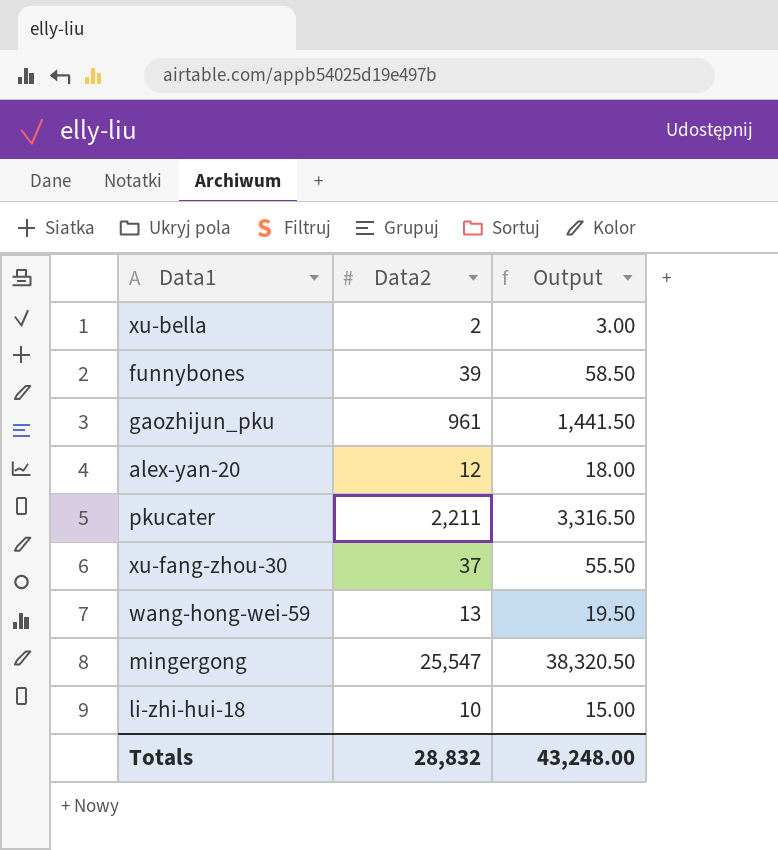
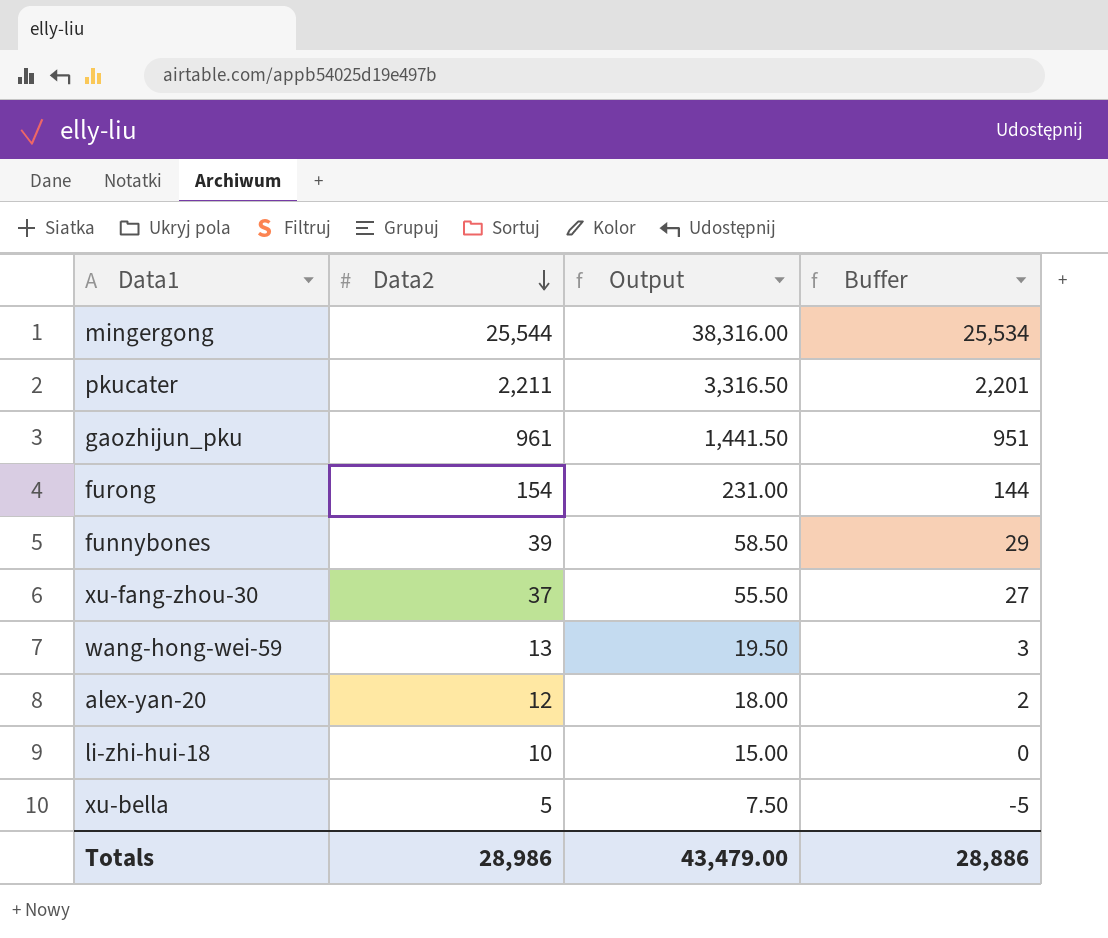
row order: none -> Data2 descending
column Buffer | formula: none -> [Data2] - 10
mingergong | Data2: 25,547 -> 25,544
mingergong | Output: 38,320.50 -> 38,316.00
row furong: none -> 154 | 231.00 | 144
xu-bella | Data2: 2 -> 5
xu-bella | Output: 3.00 -> 7.50
Totals | Data2: 28,832 -> 28,986
Totals | Output: 43,248.00 -> 43,479.00

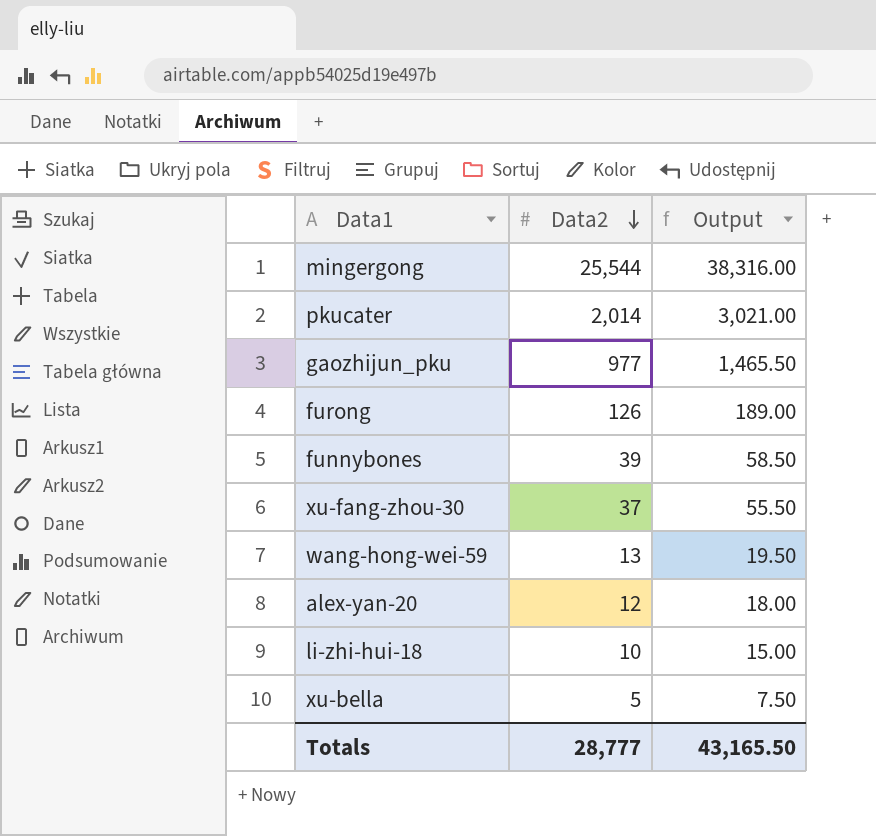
column Buffer | formula: [Data2] - 10 -> none
pkucater | Data2: 2,211 -> 2,014
pkucater | Output: 3,316.50 -> 3,021.00
gaozhijun_pku | Data2: 961 -> 977
gaozhijun_pku | Output: 1,441.50 -> 1,465.50
furong | Data2: 154 -> 126
furong | Output: 231.00 -> 189.00
Totals | Data2: 28,986 -> 28,777
Totals | Output: 43,479.00 -> 43,165.50

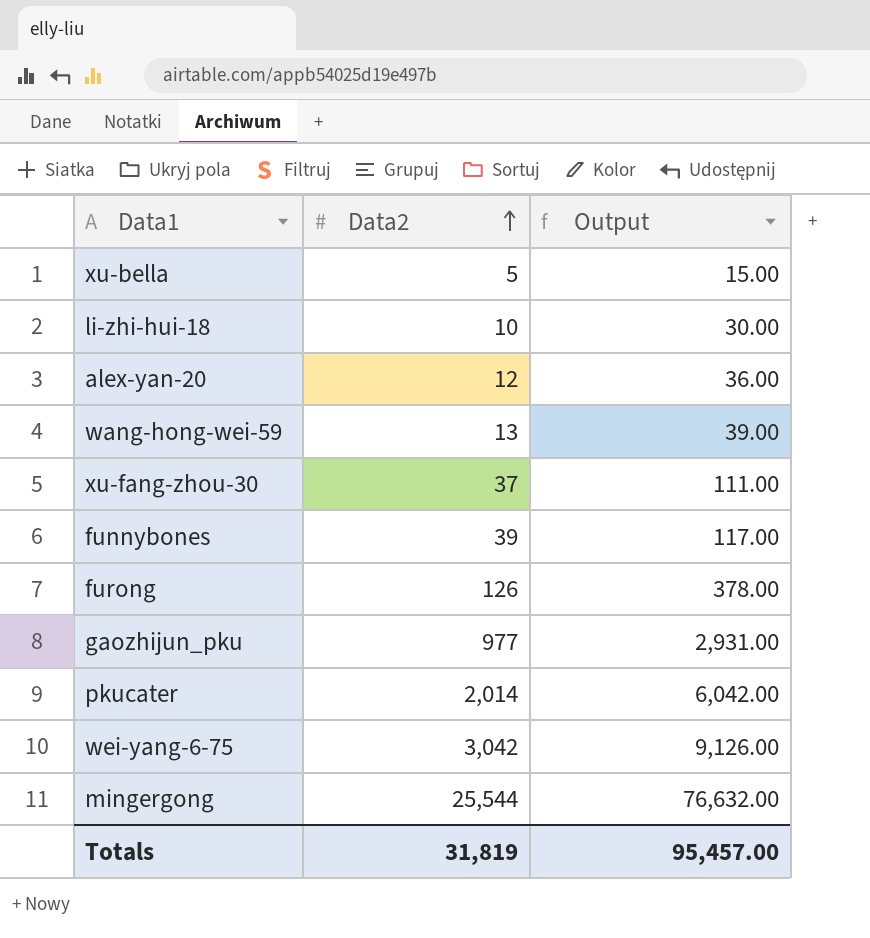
row order: Data2 descending -> Data2 ascending
column Output | formula: [Data2] * 1.5 -> [Data2] * 3
row wei-yang-6-75: none -> 3,042 | 9,126.00
Totals | Data2: 28,777 -> 31,819
Totals | Output: 43,165.50 -> 95,457.00

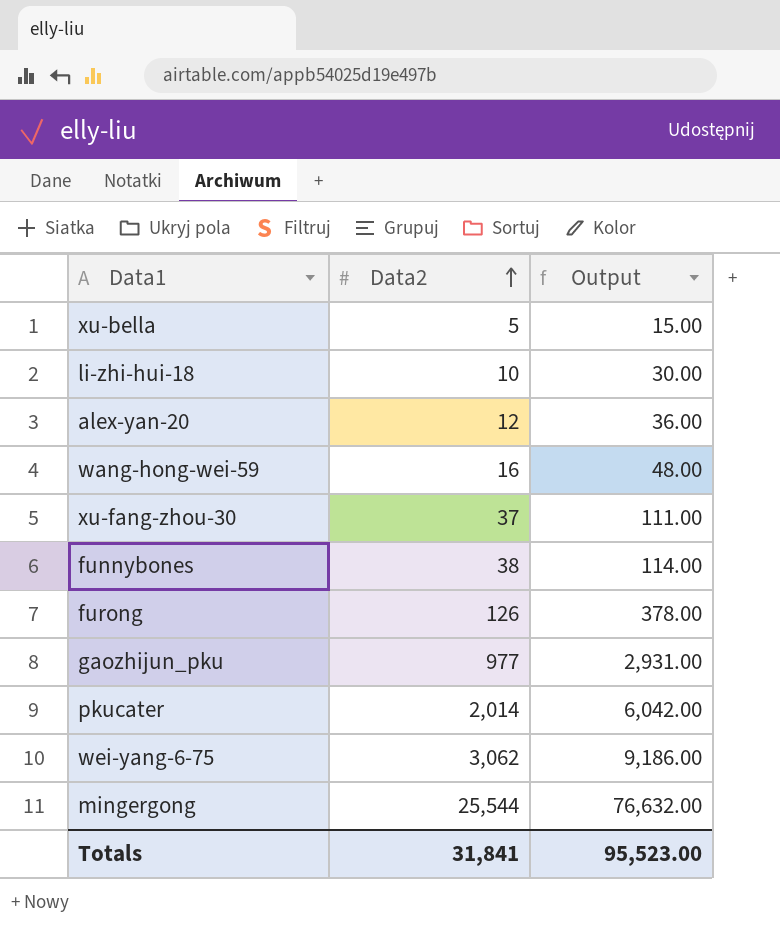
wang-hong-wei-59 | Data2: 13 -> 16
wang-hong-wei-59 | Output: 39.00 -> 48.00
funnybones | Data2: 39 -> 38
funnybones | Output: 117.00 -> 114.00
wei-yang-6-75 | Data2: 3,042 -> 3,062
wei-yang-6-75 | Output: 9,126.00 -> 9,186.00
Totals | Data2: 31,819 -> 31,841
Totals | Output: 95,457.00 -> 95,523.00

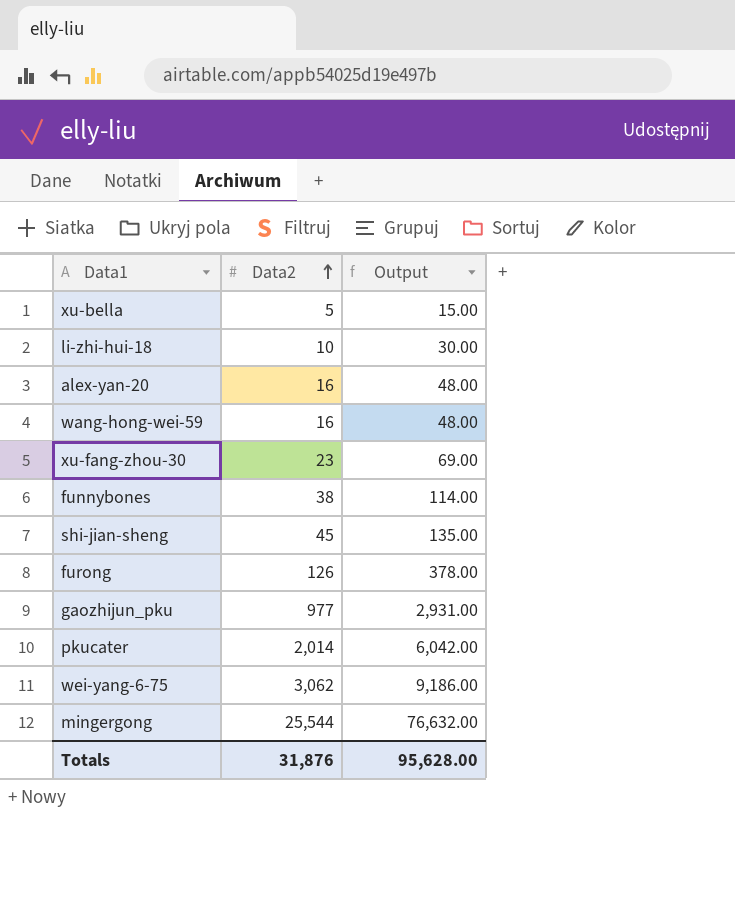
alex-yan-20 | Data2: 12 -> 16
alex-yan-20 | Output: 36.00 -> 48.00
xu-fang-zhou-30 | Data2: 37 -> 23
xu-fang-zhou-30 | Output: 111.00 -> 69.00
row shi-jian-sheng: none -> 45 | 135.00
Totals | Data2: 31,841 -> 31,876
Totals | Output: 95,523.00 -> 95,628.00

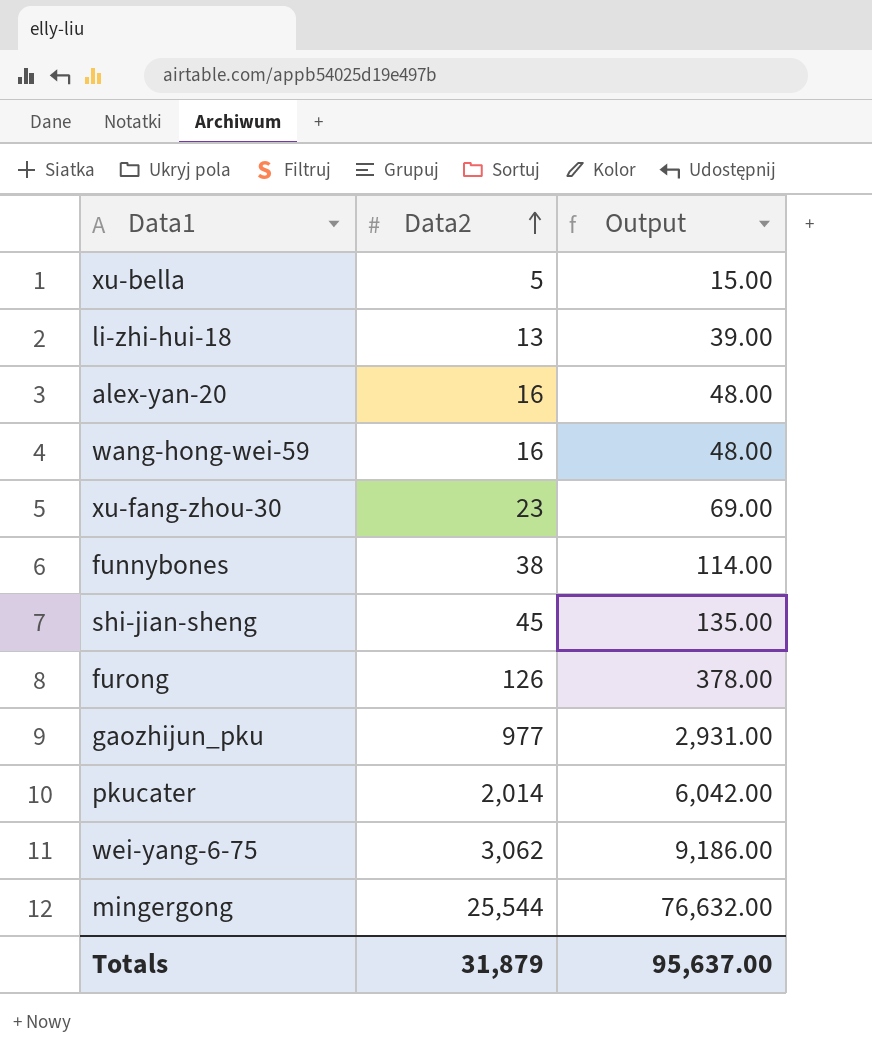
li-zhi-hui-18 | Data2: 10 -> 13
li-zhi-hui-18 | Output: 30.00 -> 39.00
Totals | Data2: 31,876 -> 31,879
Totals | Output: 95,628.00 -> 95,637.00

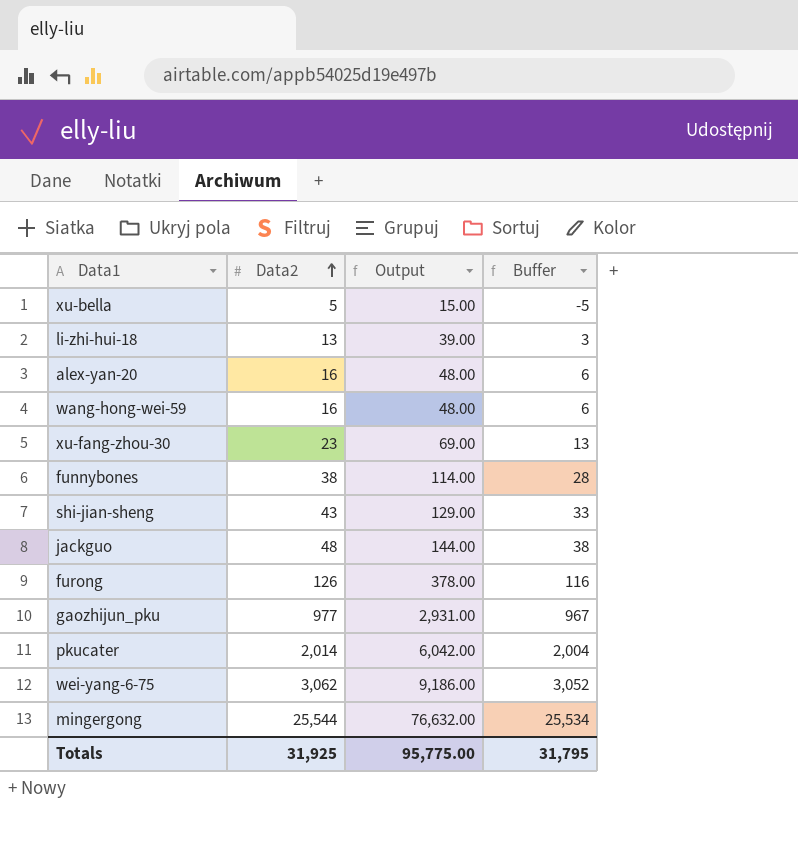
column Buffer | formula: none -> [Data2] - 10
shi-jian-sheng | Data2: 45 -> 43
shi-jian-sheng | Output: 135.00 -> 129.00
row jackguo: none -> 48 | 144.00 | 38
Totals | Data2: 31,879 -> 31,925
Totals | Output: 95,637.00 -> 95,775.00

